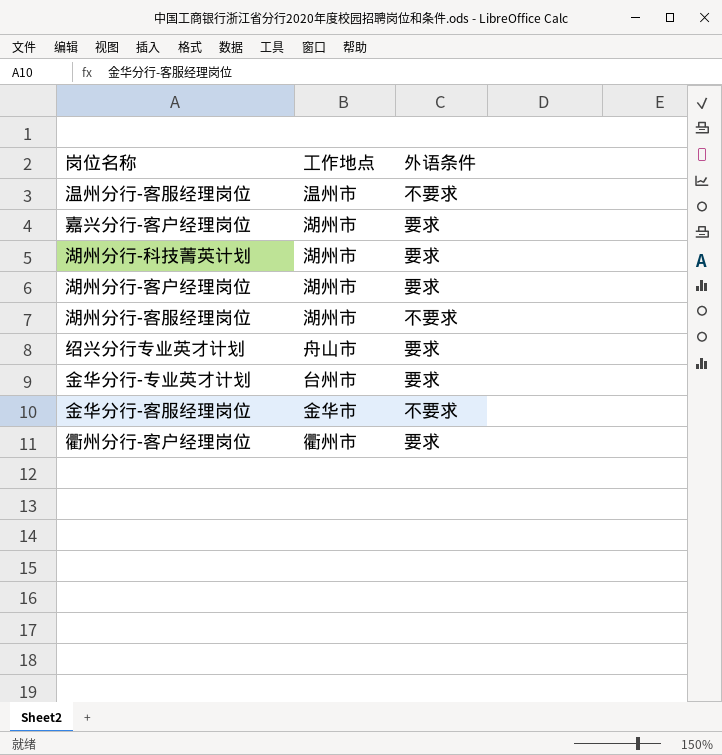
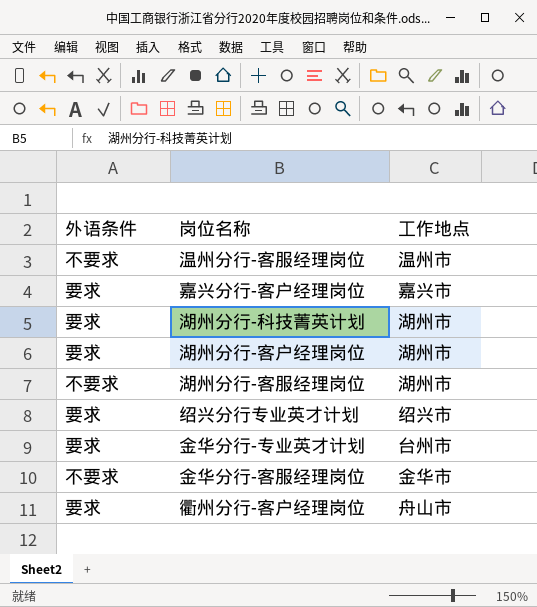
column 外语条件 | position: 3 -> 1
嘉兴分行-客户经理岗位 | 工作地点: 湖州市 -> 嘉兴市
绍兴分行专业英才计划 | 工作地点: 舟山市 -> 绍兴市
衢州分行-客户经理岗位 | 工作地点: 衢州市 -> 舟山市

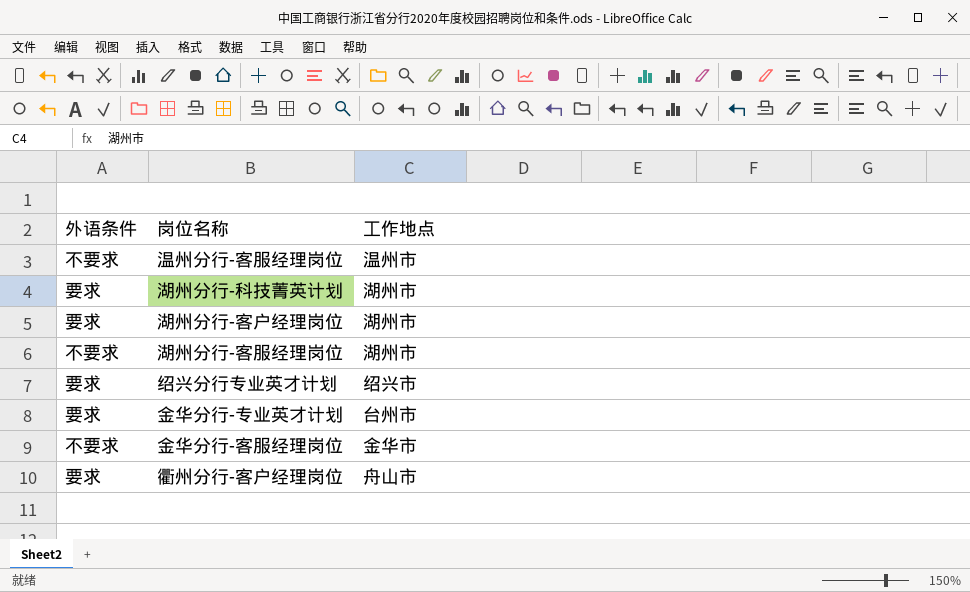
row 嘉兴分行-客户经理岗位: 要求 | 嘉兴市 -> none

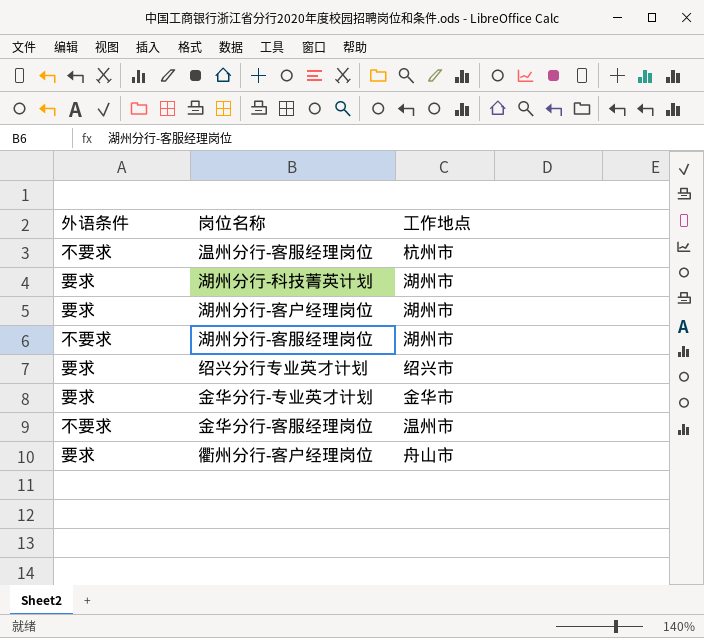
温州分行-客服经理岗位 | 工作地点: 温州市 -> 杭州市
金华分行-专业英才计划 | 工作地点: 台州市 -> 金华市
金华分行-客服经理岗位 | 工作地点: 金华市 -> 温州市

